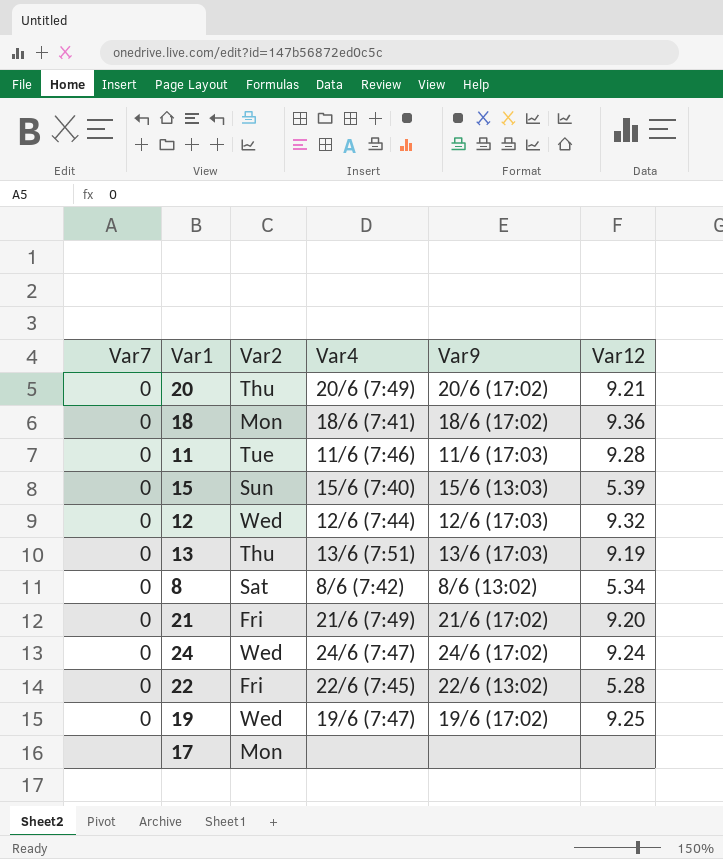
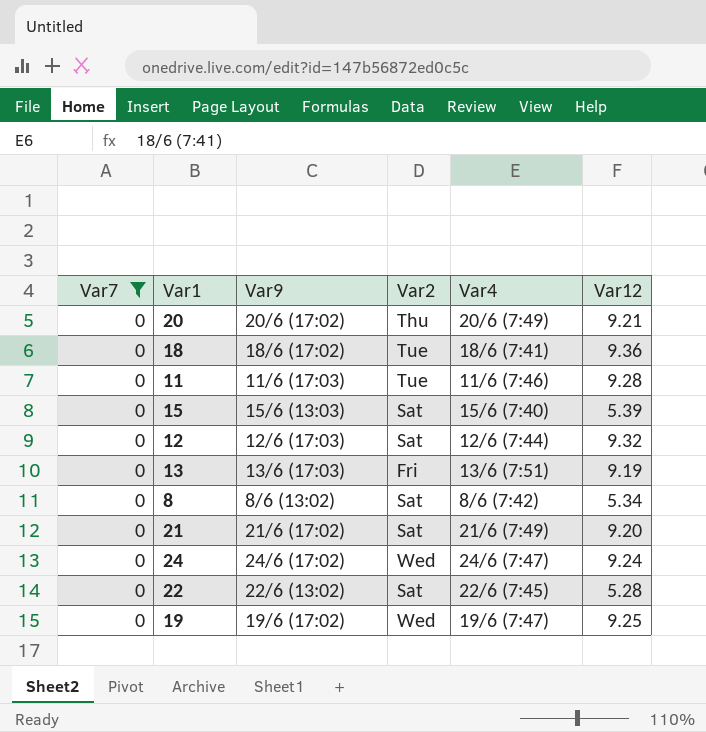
filter: none -> Var7 = 0
column Var9 | position: 5 -> 3
18 | Var2: Mon -> Tue
15 | Var2: Sun -> Sat
12 | Var2: Wed -> Sat
13 | Var2: Thu -> Fri
21 | Var2: Fri -> Sat
22 | Var2: Fri -> Sat

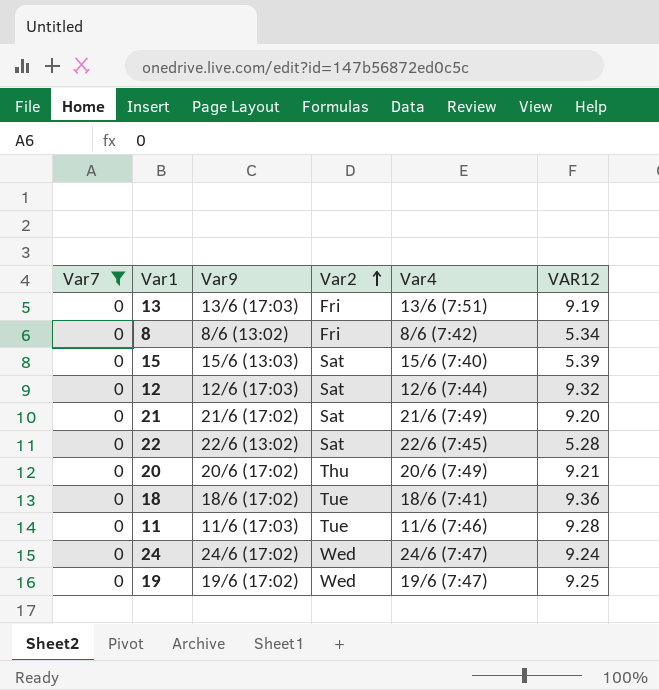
row order: none -> Var2 ascending
column name: Var12 -> VAR12
8 | Var2: Sat -> Fri

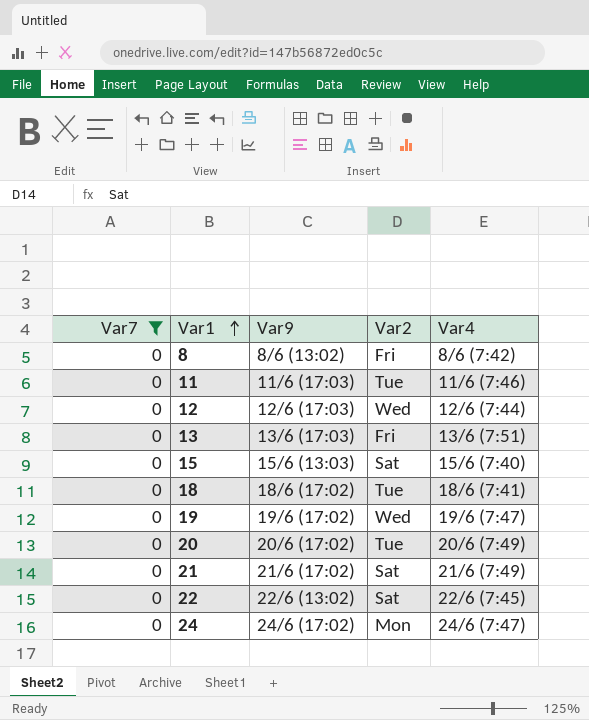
row order: Var2 ascending -> Var1 ascending
column VAR12 | position: 6 -> none
12 | Var2: Sat -> Wed
20 | Var2: Thu -> Tue
24 | Var2: Wed -> Mon

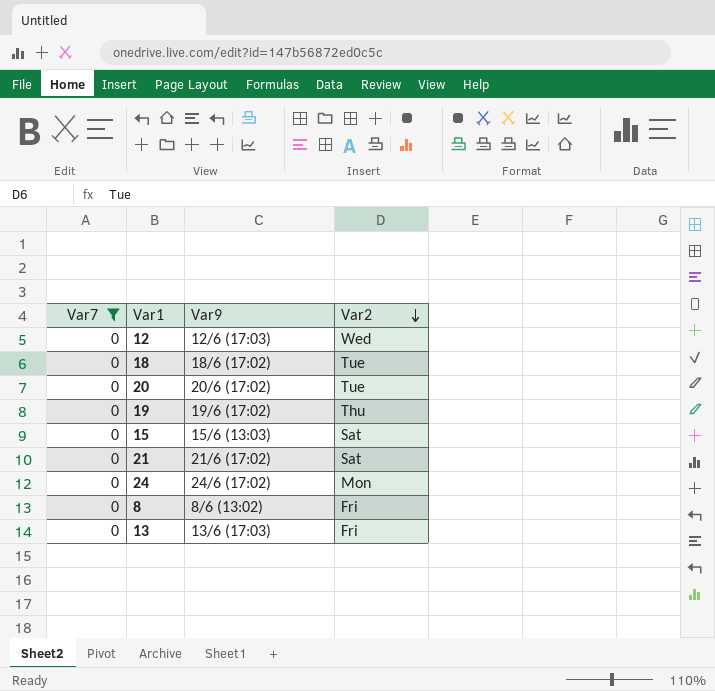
row order: Var1 ascending -> Var2 descending
column Var4 | position: 5 -> none
row 11: 0 | 11/6 (17:03) | Tue | 11/6 (7:46) -> none
row 22: 0 | 22/6 (13:02) | Sat | 22/6 (7:45) -> none
19 | Var2: Wed -> Thu

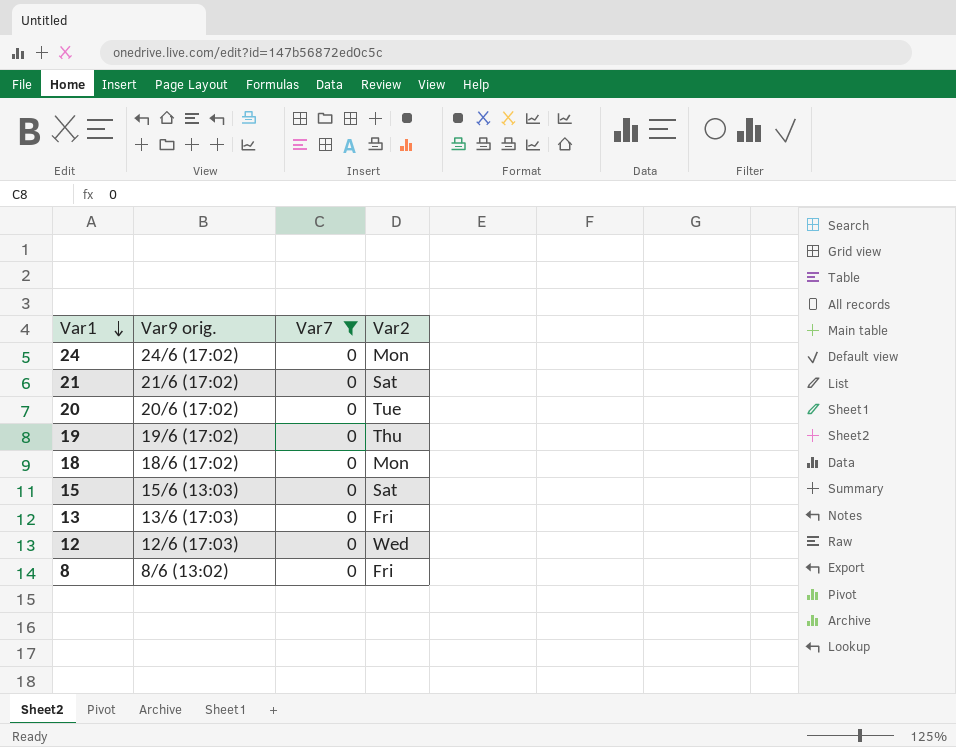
row order: Var2 descending -> Var1 descending
column name: Var9 -> Var9 orig.
column Var7 | position: 1 -> 3
18 | Var2: Tue -> Mon

